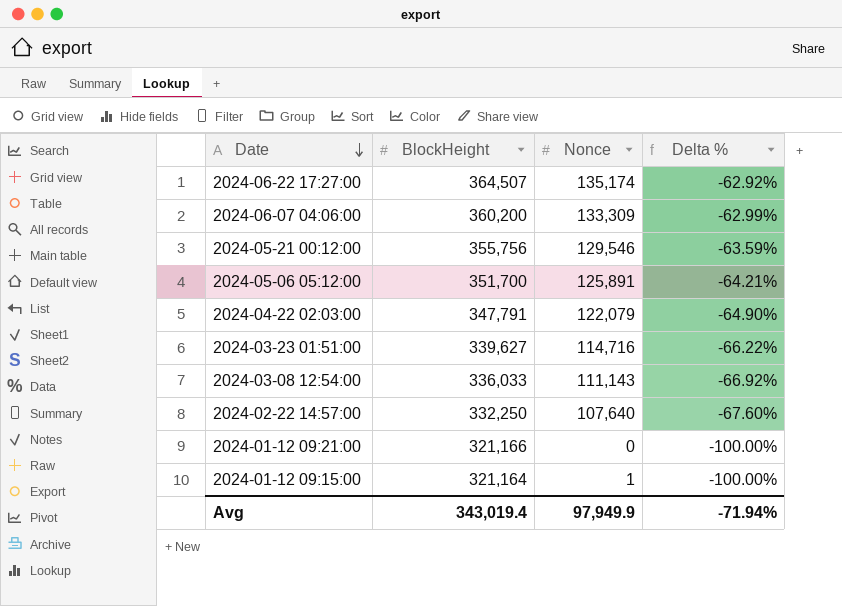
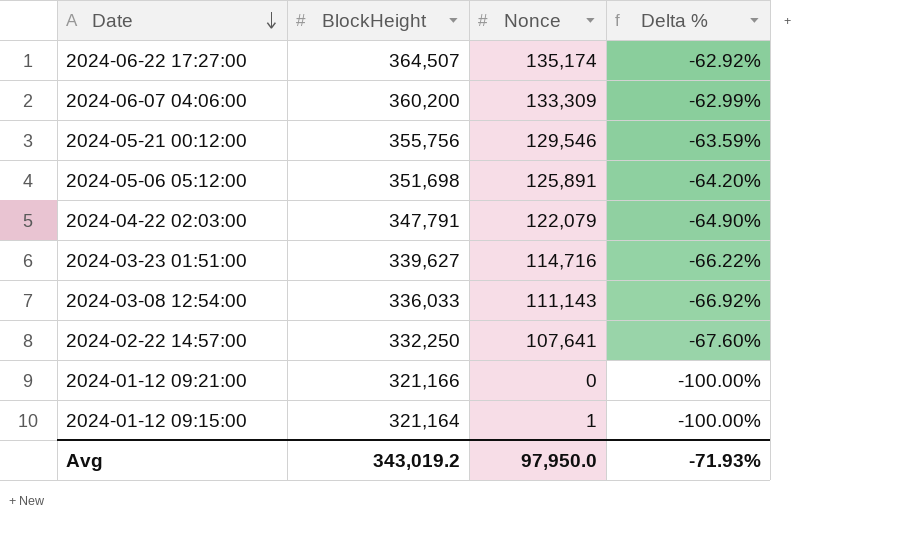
2024-05-06 05:12:00 | BlockHeight: 351,700 -> 351,698
2024-05-06 05:12:00 | Delta %: -64.21% -> -64.20%
2024-02-22 14:57:00 | Nonce: 107,640 -> 107,641
Avg | BlockHeight: 343,019.4 -> 343,019.2
Avg | Nonce: 97,949.9 -> 97,950.0
Avg | Delta %: -71.94% -> -71.93%

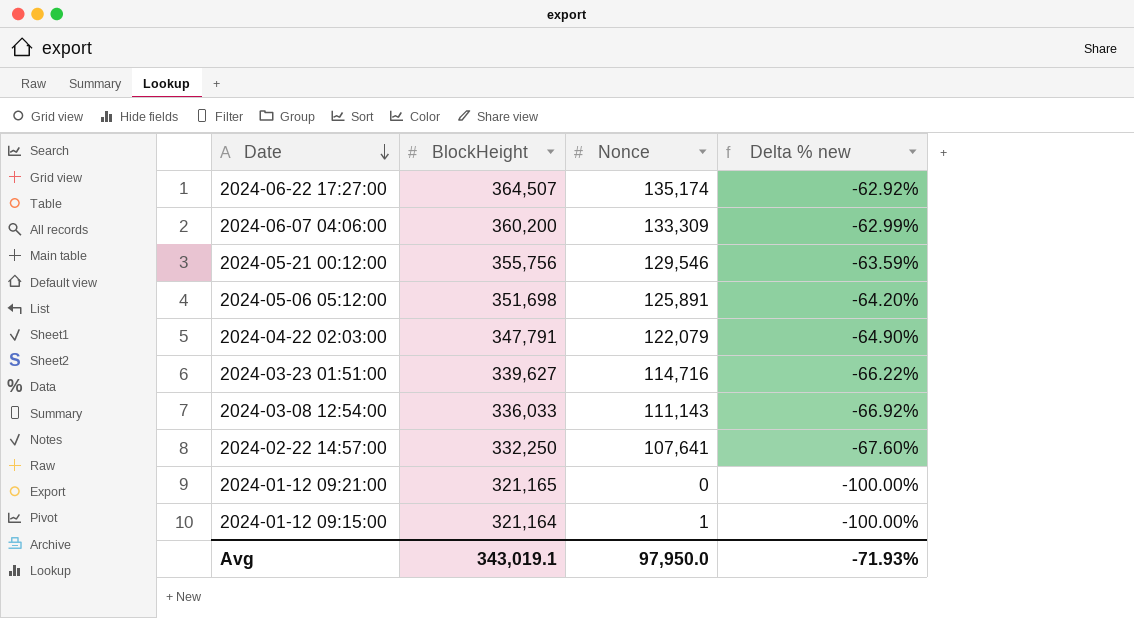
column name: Delta % -> Delta % new
2024-01-12 09:21:00 | BlockHeight: 321,166 -> 321,165
Avg | BlockHeight: 343,019.2 -> 343,019.1

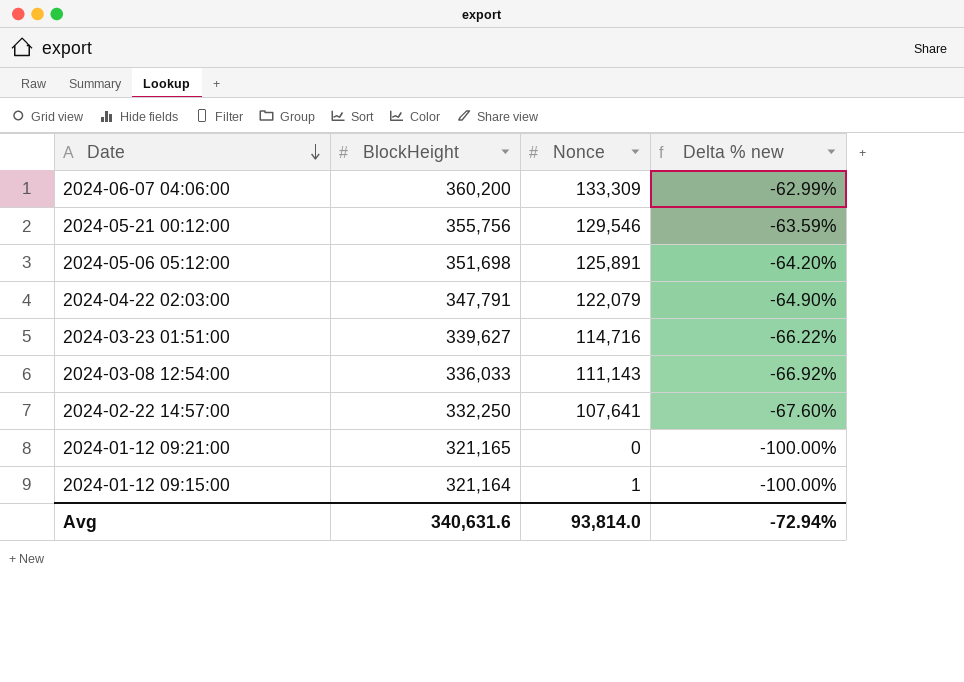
row 2024-06-22 17:27:00: 364,507 | 135,174 | -62.92% -> none
Avg | BlockHeight: 343,019.1 -> 340,631.6
Avg | Nonce: 97,950.0 -> 93,814.0
Avg | Delta % new: -71.93% -> -72.94%

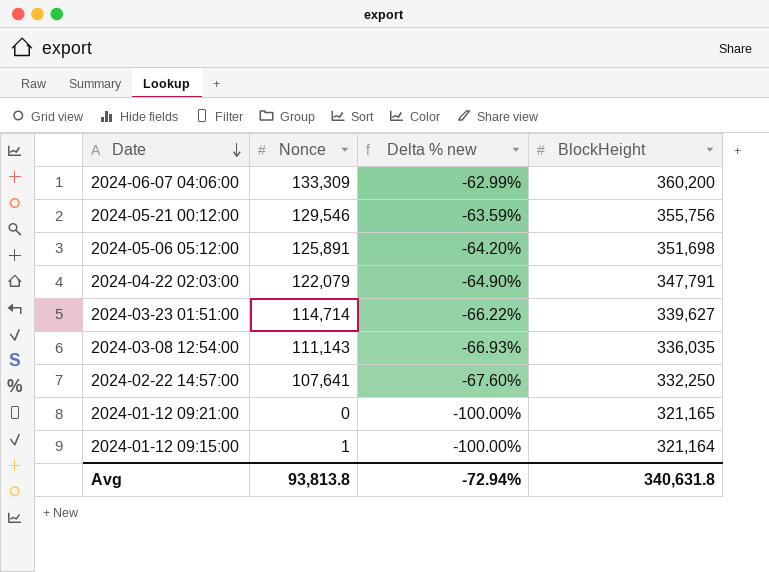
column BlockHeight | position: 2 -> 4
2024-03-23 01:51:00 | Nonce: 114,716 -> 114,714
2024-03-08 12:54:00 | Delta % new: -66.92% -> -66.93%
2024-03-08 12:54:00 | BlockHeight: 336,033 -> 336,035
Avg | Nonce: 93,814.0 -> 93,813.8
Avg | BlockHeight: 340,631.6 -> 340,631.8

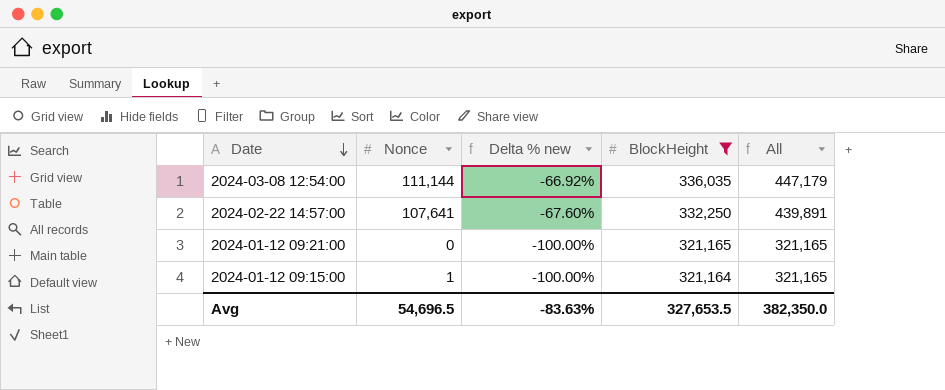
filter: none -> BlockHeight <= 336,035
column All | formula: none -> [Nonce] + [BlockHeight]
2024-03-08 12:54:00 | Nonce: 111,143 -> 111,144
2024-03-08 12:54:00 | Delta % new: -66.93% -> -66.92%
Avg | Nonce: 93,813.8 -> 54,696.5
Avg | Delta % new: -72.94% -> -83.63%
Avg | BlockHeight: 340,631.8 -> 327,653.5

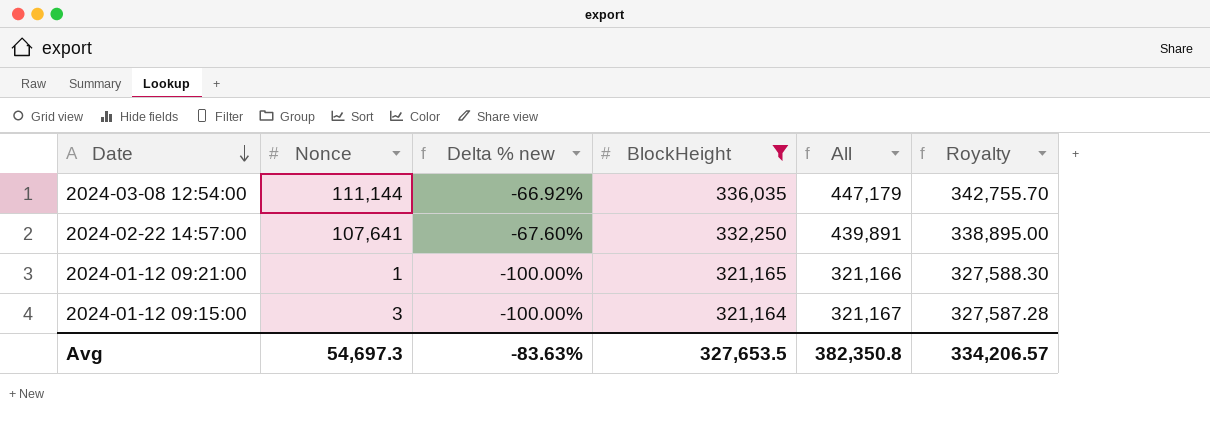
column Royalty | formula: none -> [BlockHeight] * 1.02
2024-01-12 09:21:00 | Nonce: 0 -> 1
2024-01-12 09:21:00 | All: 321,165 -> 321,166
2024-01-12 09:15:00 | Nonce: 1 -> 3
2024-01-12 09:15:00 | All: 321,165 -> 321,167
Avg | Nonce: 54,696.5 -> 54,697.3
Avg | All: 382,350.0 -> 382,350.8

